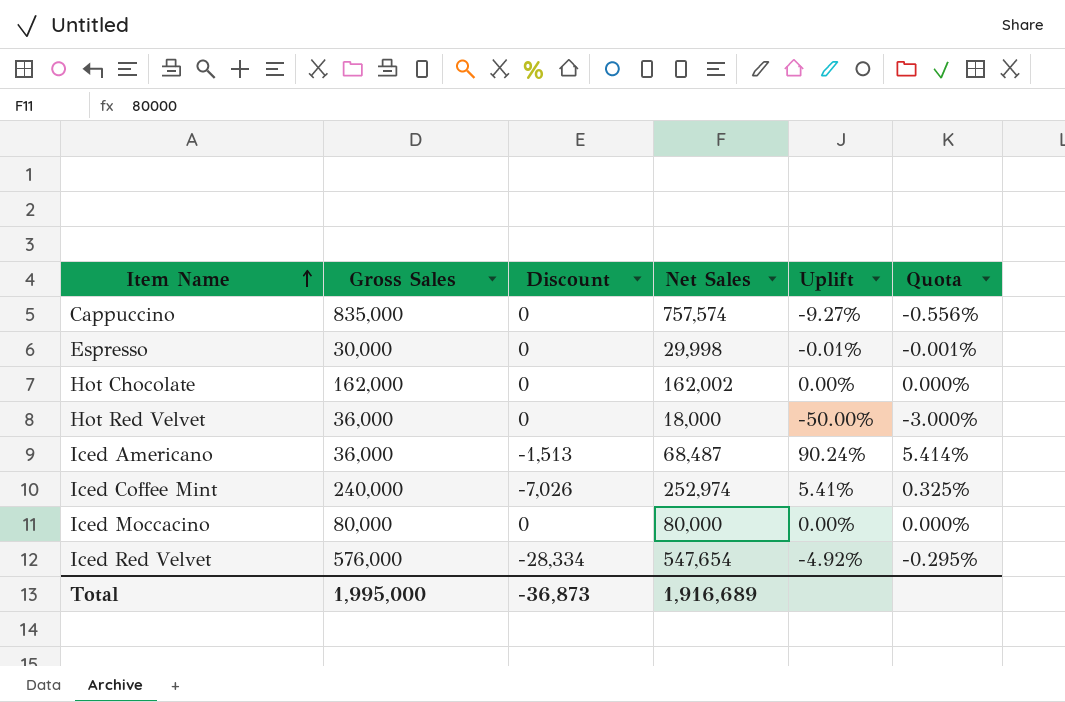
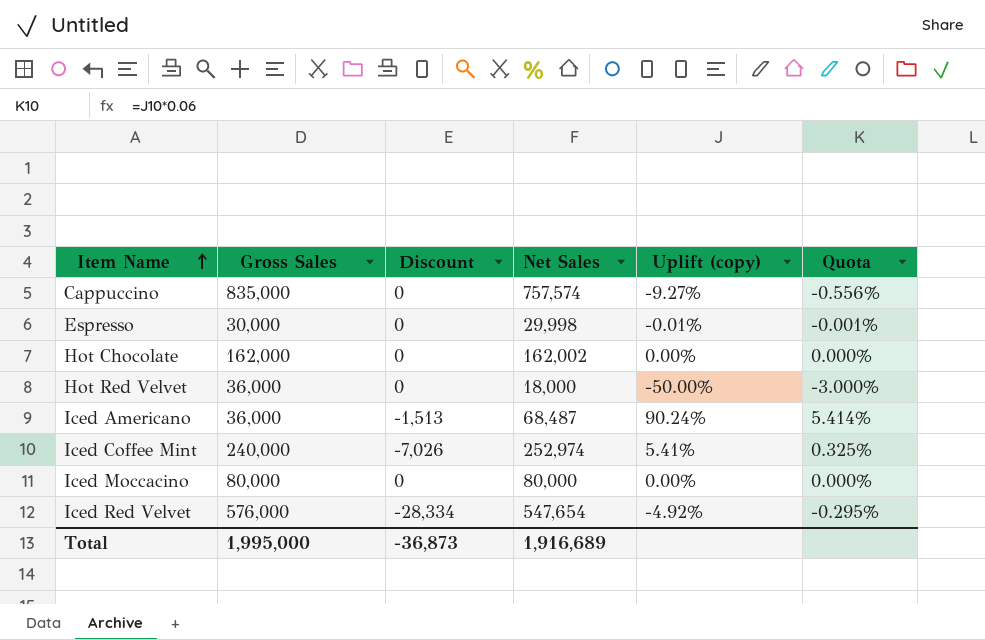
column name: Uplift -> Uplift (copy)

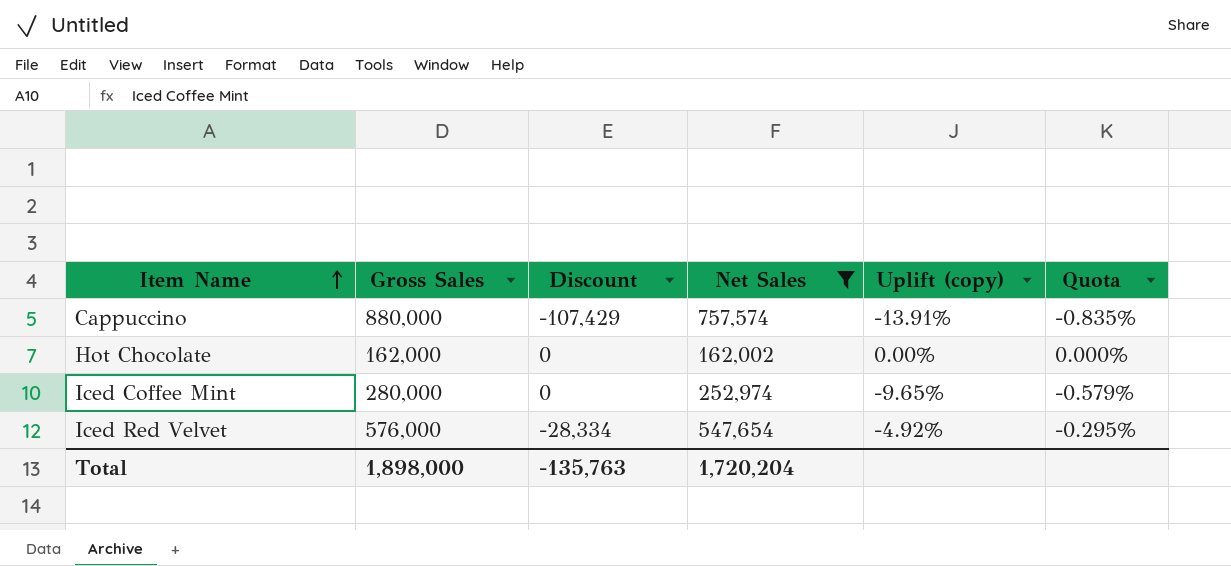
filter: none -> Net Sales >= 162,002
Cappuccino | Gross Sales: 835,000 -> 880,000
Cappuccino | Discount: 0 -> -107,429
Cappuccino | Uplift (copy): -9.27% -> -13.91%
Cappuccino | Quota: -0.556% -> -0.835%
Iced Coffee Mint | Gross Sales: 240,000 -> 280,000
Iced Coffee Mint | Discount: -7,026 -> 0
Iced Coffee Mint | Uplift (copy): 5.41% -> -9.65%
Iced Coffee Mint | Quota: 0.325% -> -0.579%
Total | Gross Sales: 1,995,000 -> 1,898,000
Total | Discount: -36,873 -> -135,763
Total | Net Sales: 1,916,689 -> 1,720,204

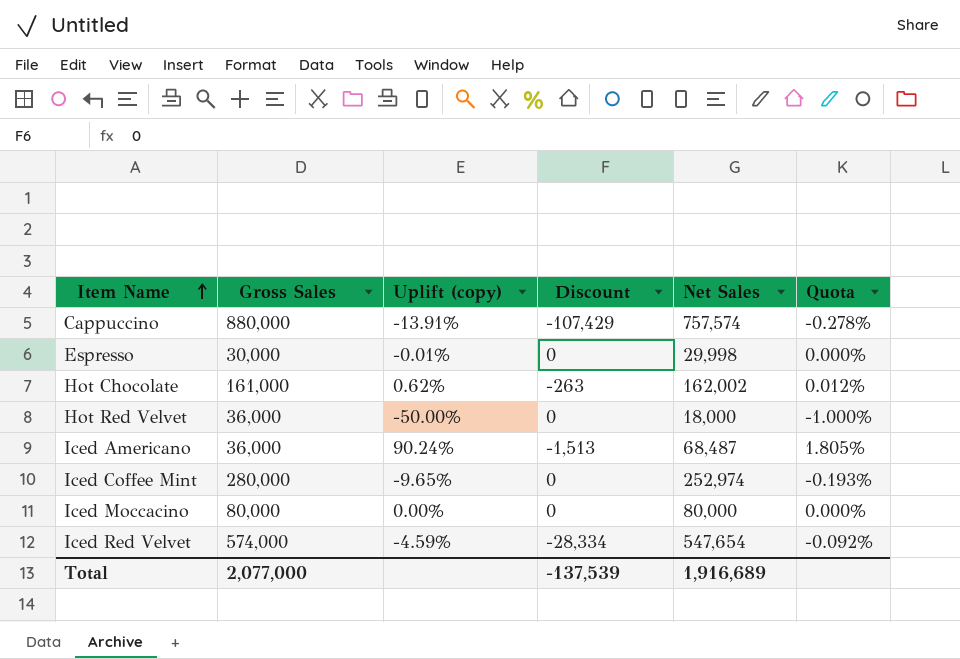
filter: Net Sales >= 162,002 -> none
column Uplift (copy) | position: 5 -> 3
column Quota | formula: [Uplift (copy)] * 0.06 -> [Uplift (copy)] * 0.02
Hot Chocolate | Gross Sales: 162,000 -> 161,000
Hot Chocolate | Uplift (copy): 0.00% -> 0.62%
Hot Chocolate | Discount: 0 -> -263
Iced Red Velvet | Gross Sales: 576,000 -> 574,000
Iced Red Velvet | Uplift (copy): -4.92% -> -4.59%
Total | Gross Sales: 1,898,000 -> 2,077,000
Total | Discount: -135,763 -> -137,539
Total | Net Sales: 1,720,204 -> 1,916,689

